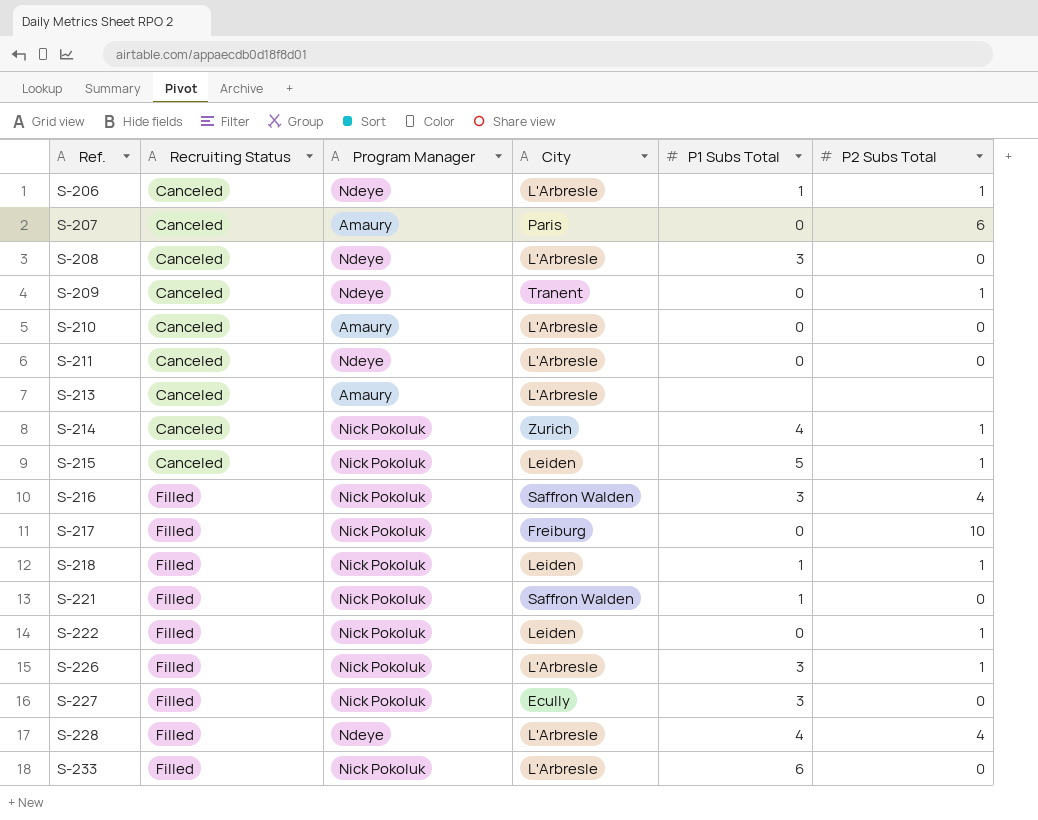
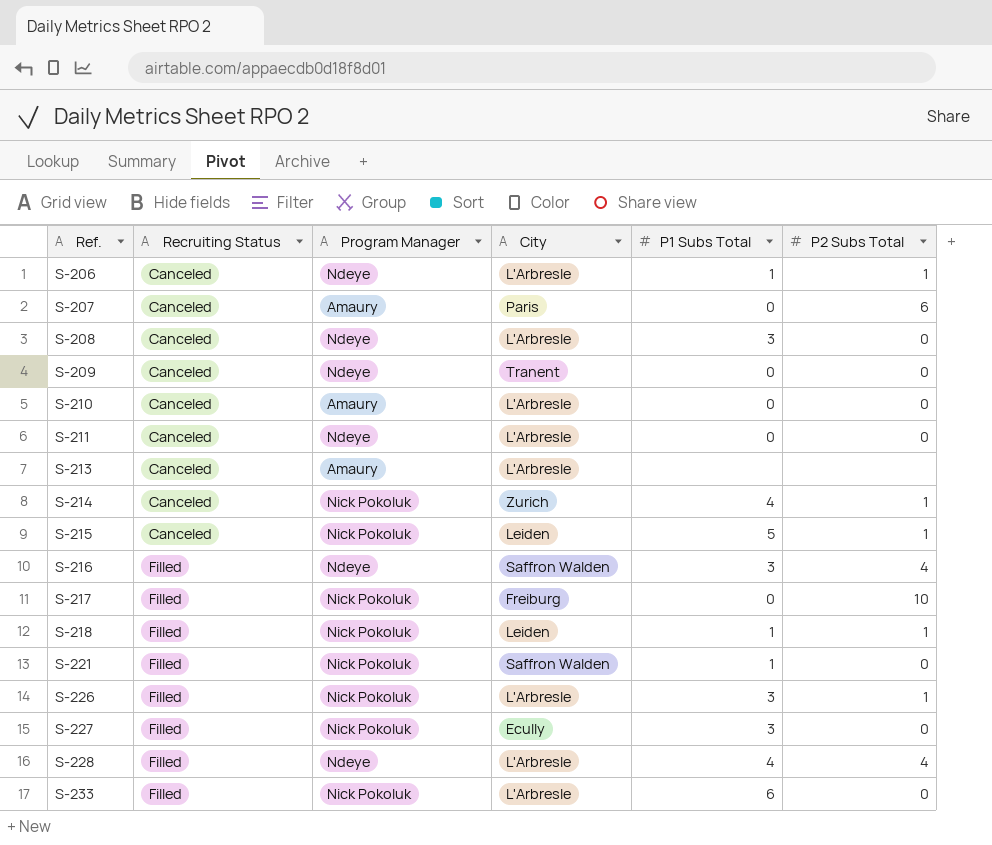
row S-222: Filled | Nick Pokoluk | Leiden | 0 | 1 -> none
S-209 | P2 Subs Total: 1 -> 0
S-216 | Program Manager: Nick Pokoluk -> Ndeye

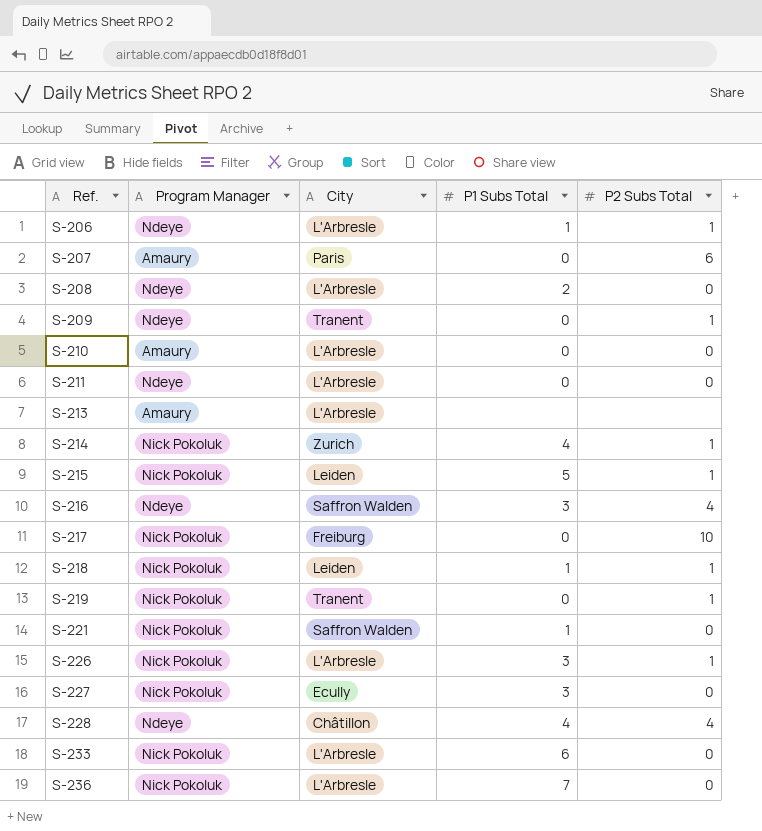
column Recruiting Status | position: 2 -> none
S-208 | P1 Subs Total: 3 -> 2
S-209 | P2 Subs Total: 0 -> 1
row S-219: none -> Nick Pokoluk | Tranent | 0 | 1
S-228 | City: L'Arbresle -> Châtillon
row S-236: none -> Nick Pokoluk | L'Arbresle | 7 | 0

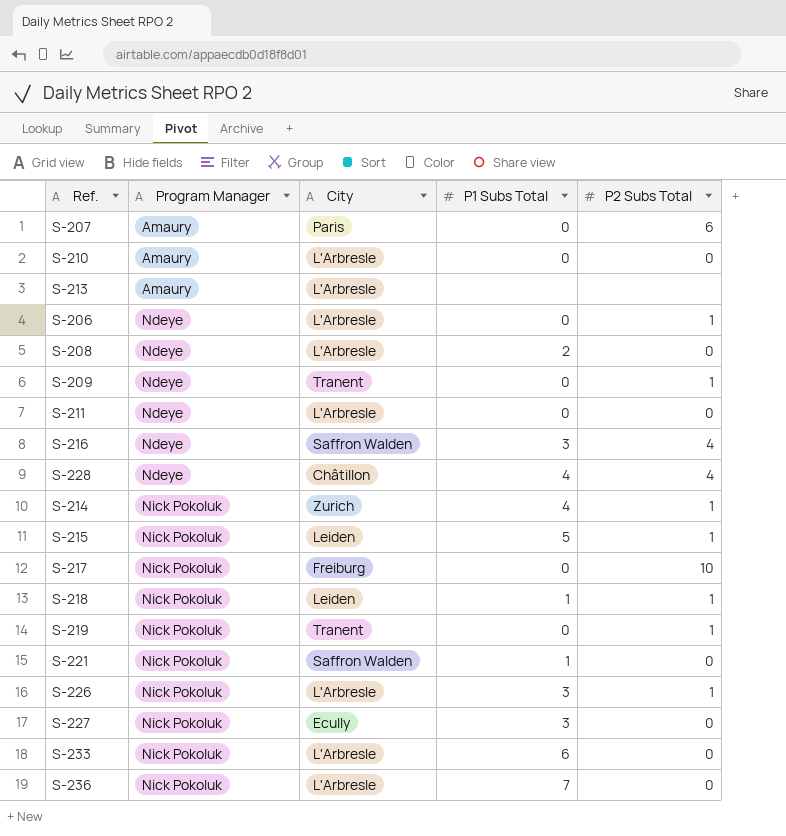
row order: Ref. ascending -> Program Manager ascending
S-206 | P1 Subs Total: 1 -> 0

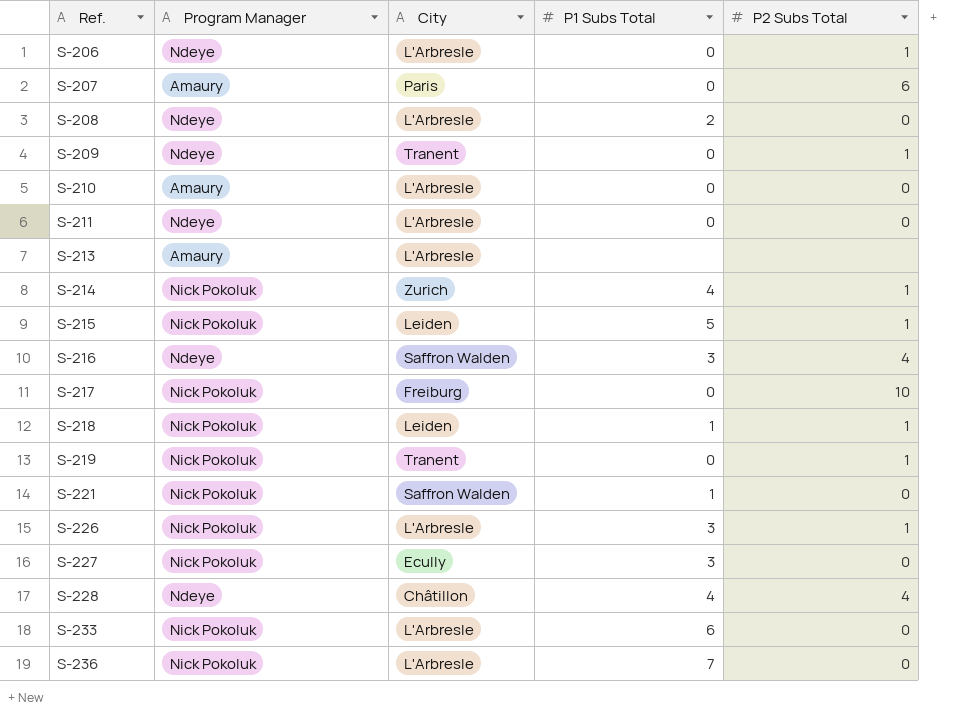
row order: Program Manager ascending -> Ref. ascending

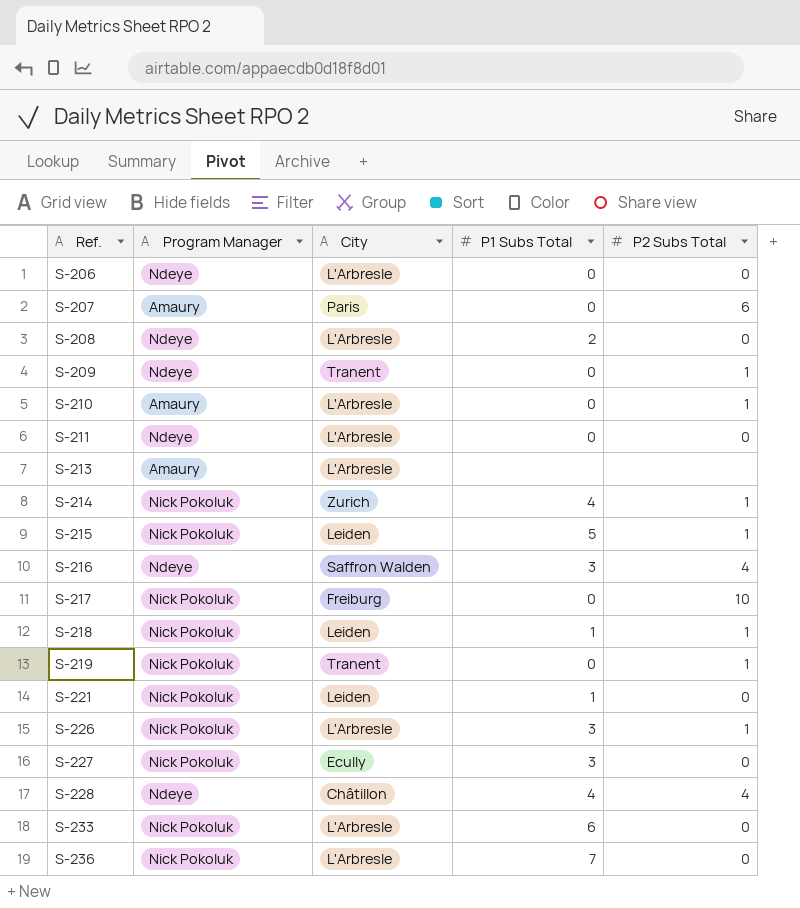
S-206 | P2 Subs Total: 1 -> 0
S-210 | P2 Subs Total: 0 -> 1
S-221 | City: Saffron Walden -> Leiden

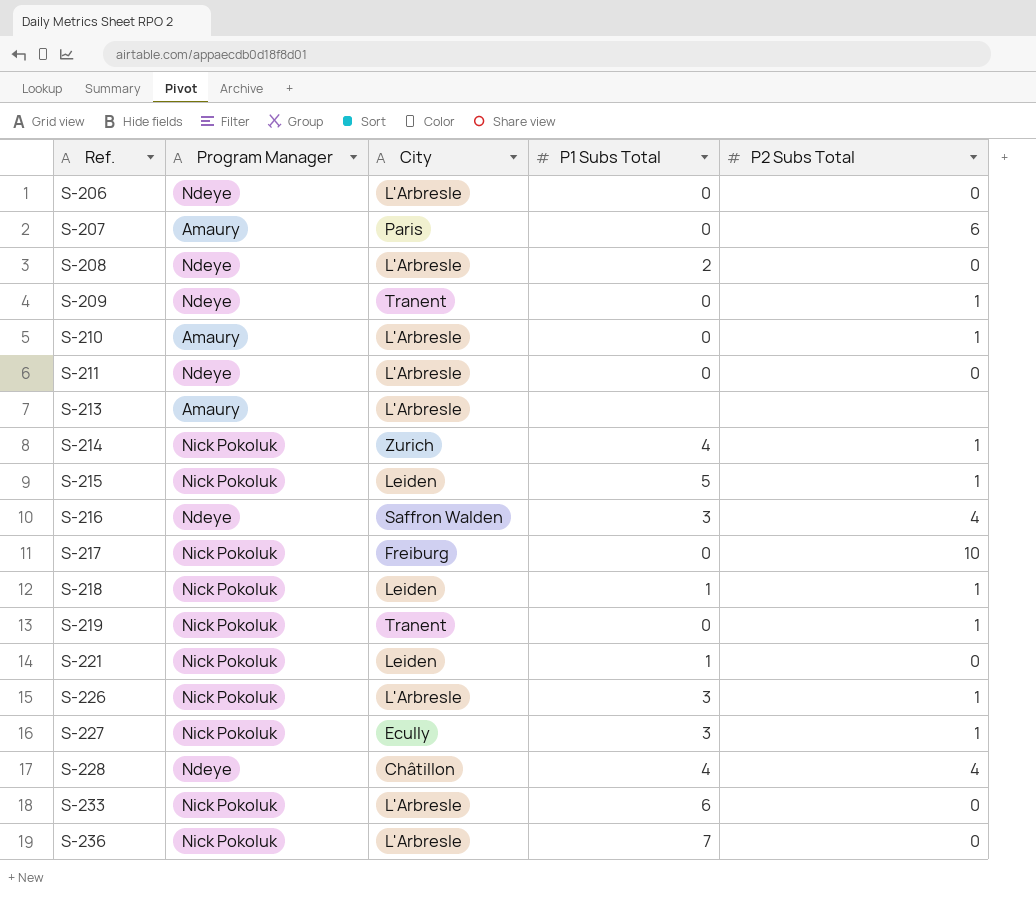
S-227 | P2 Subs Total: 0 -> 1

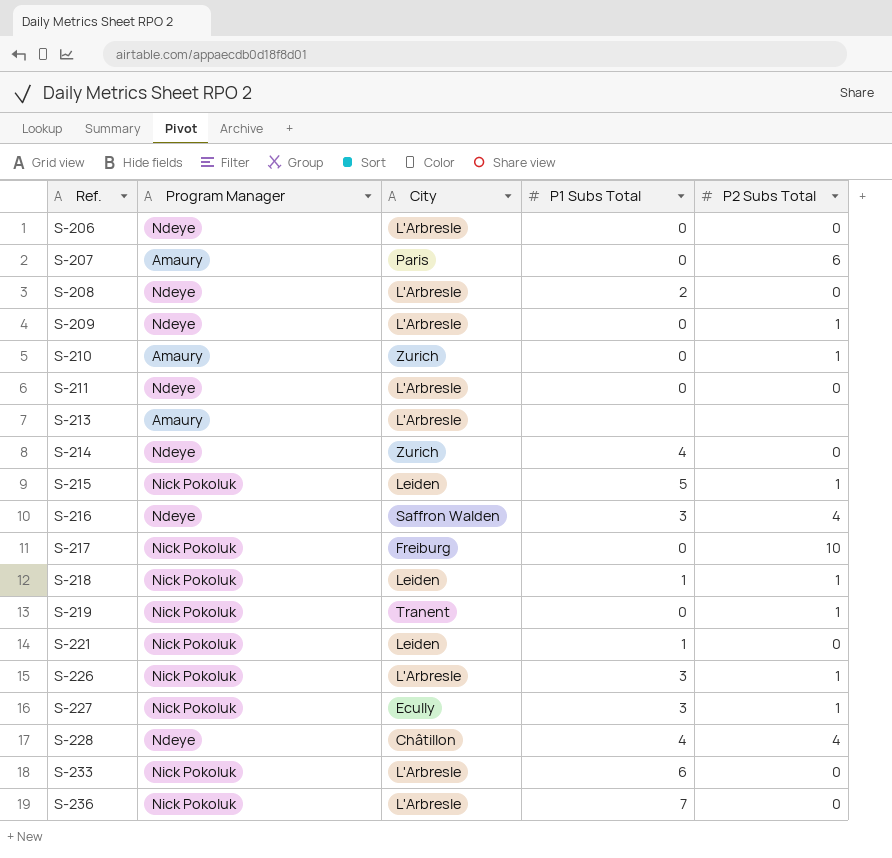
S-209 | City: Tranent -> L'Arbresle
S-210 | City: L'Arbresle -> Zurich
S-214 | Program Manager: Nick Pokoluk -> Ndeye
S-214 | P2 Subs Total: 1 -> 0

